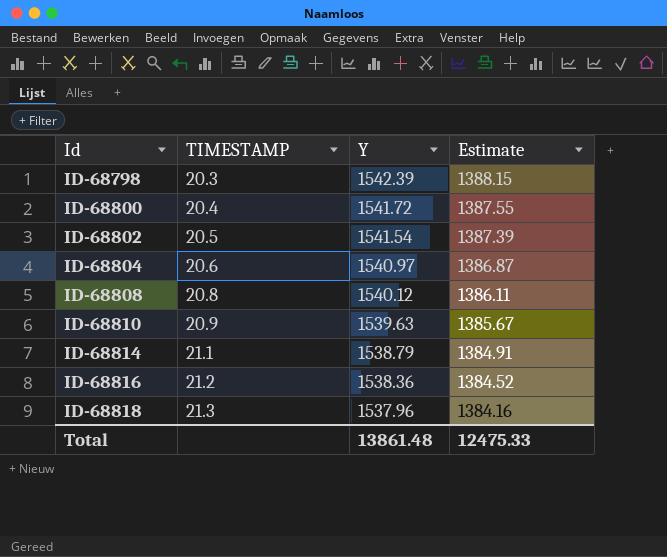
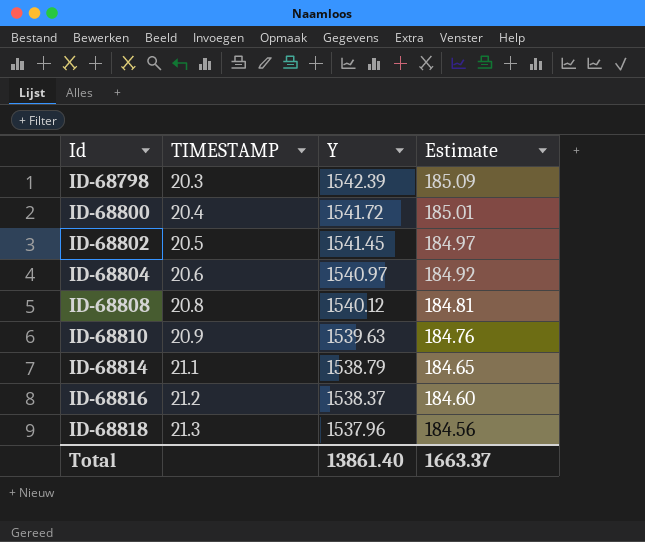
column Estimate | formula: [Y] * 0.9 -> [Y] * 0.12
ID-68802 | Y: 1541.54 -> 1541.45
ID-68816 | Y: 1538.36 -> 1538.37
Total | Y: 13861.48 -> 13861.40
Total | Estimate: 12475.33 -> 1663.37

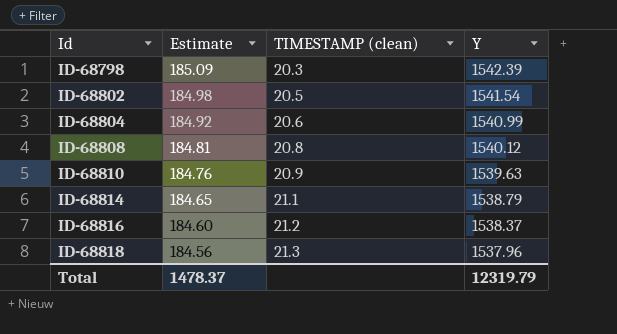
column Estimate | position: 4 -> 2
column name: TIMESTAMP -> TIMESTAMP (clean)
row ID-68800: 20.4 | 1541.72 | 185.01 -> none
ID-68802 | Estimate: 184.97 -> 184.98
ID-68802 | Y: 1541.45 -> 1541.54
ID-68804 | Y: 1540.97 -> 1540.99
Total | Estimate: 1663.37 -> 1478.37
Total | Y: 13861.40 -> 12319.79

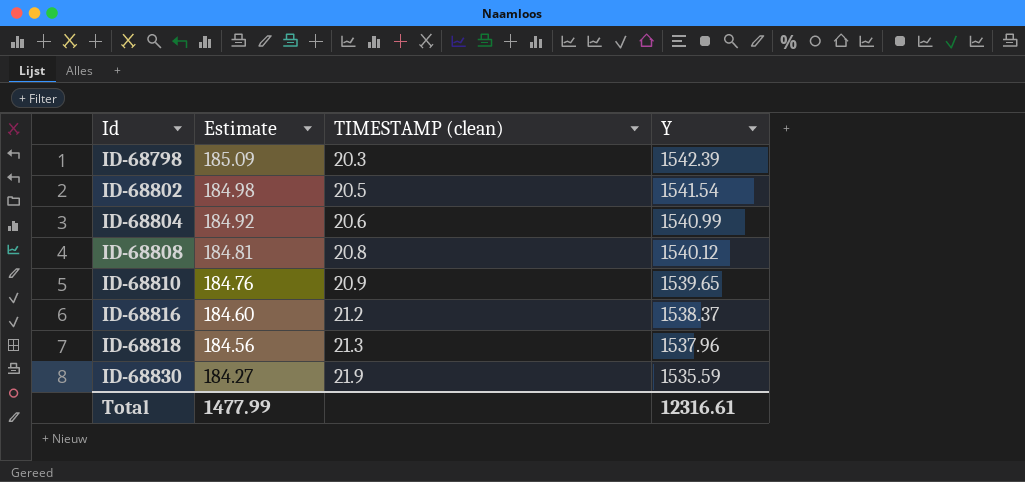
row ID-68814: 184.65 | 21.1 | 1538.79 -> none
ID-68810 | Y: 1539.63 -> 1539.65
row ID-68830: none -> 184.27 | 21.9 | 1535.59
Total | Estimate: 1478.37 -> 1477.99
Total | Y: 12319.79 -> 12316.61

